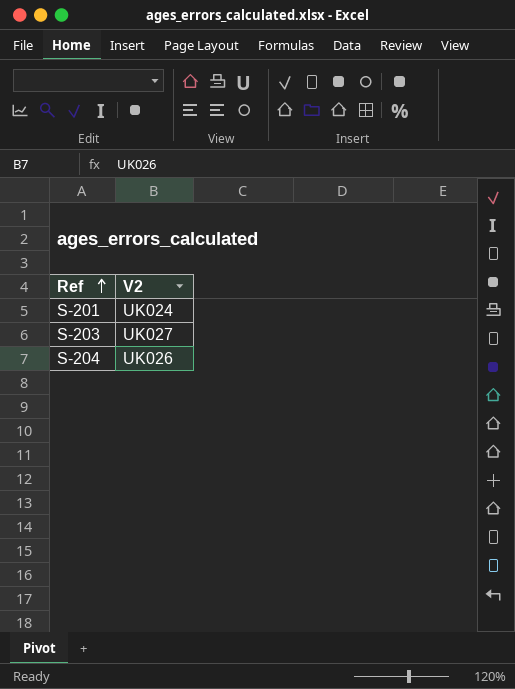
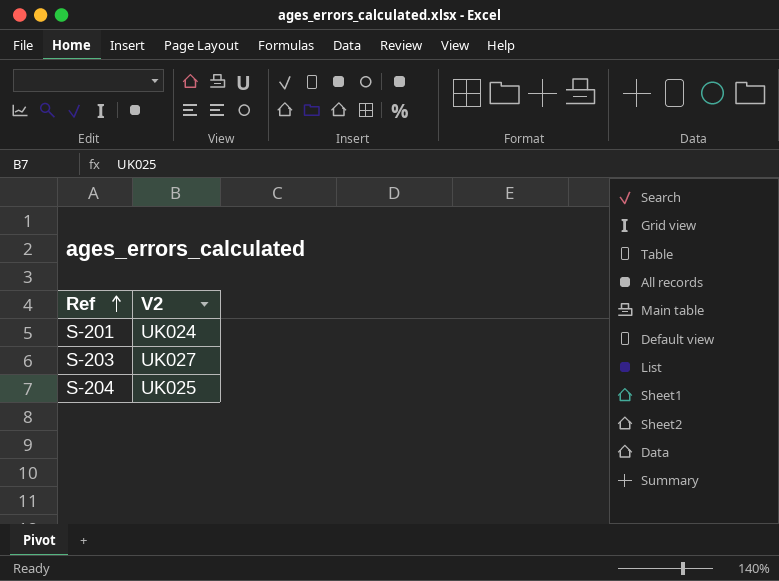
S-204 | V2: UK026 -> UK025

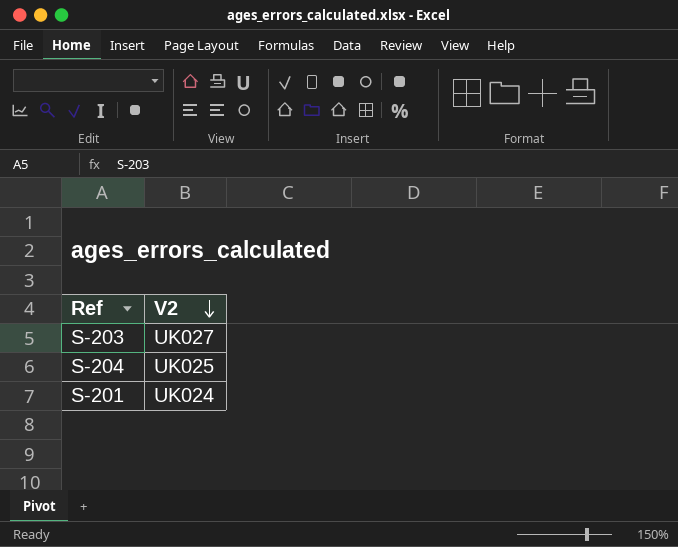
row order: Ref ascending -> V2 descending

